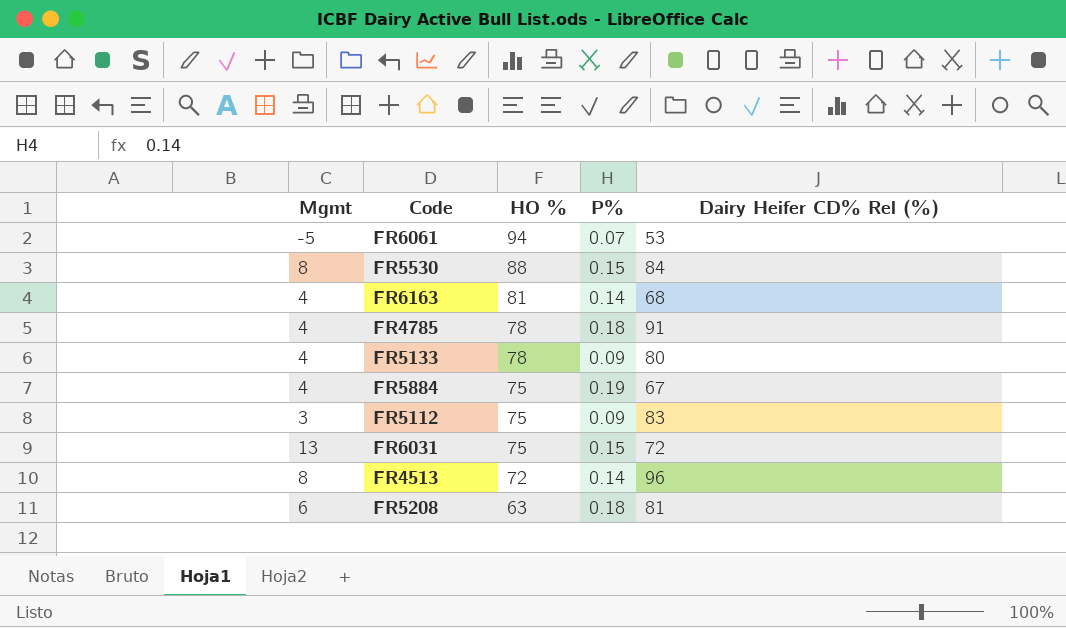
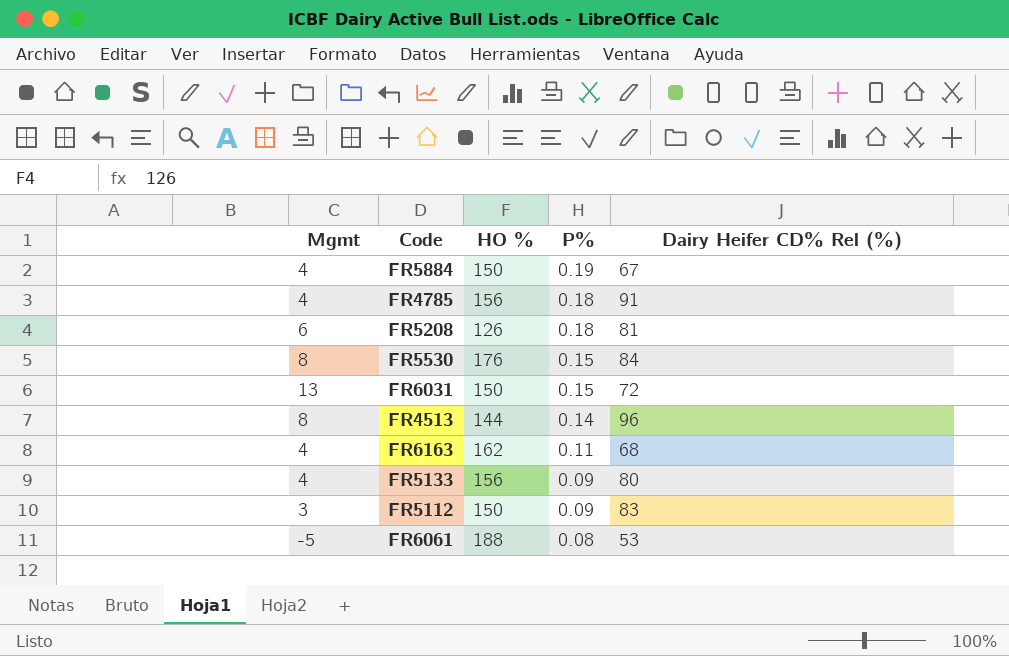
row order: HO % descending -> P% descending
FR5884 | HO %: 75 -> 150
FR4785 | HO %: 78 -> 156
FR5208 | HO %: 63 -> 126
FR5530 | HO %: 88 -> 176
FR6031 | HO %: 75 -> 150
FR4513 | HO %: 72 -> 144
FR6163 | HO %: 81 -> 162
FR6163 | P%: 0.14 -> 0.11
FR5133 | HO %: 78 -> 156
FR5112 | HO %: 75 -> 150
FR6061 | HO %: 94 -> 188
FR6061 | P%: 0.07 -> 0.08

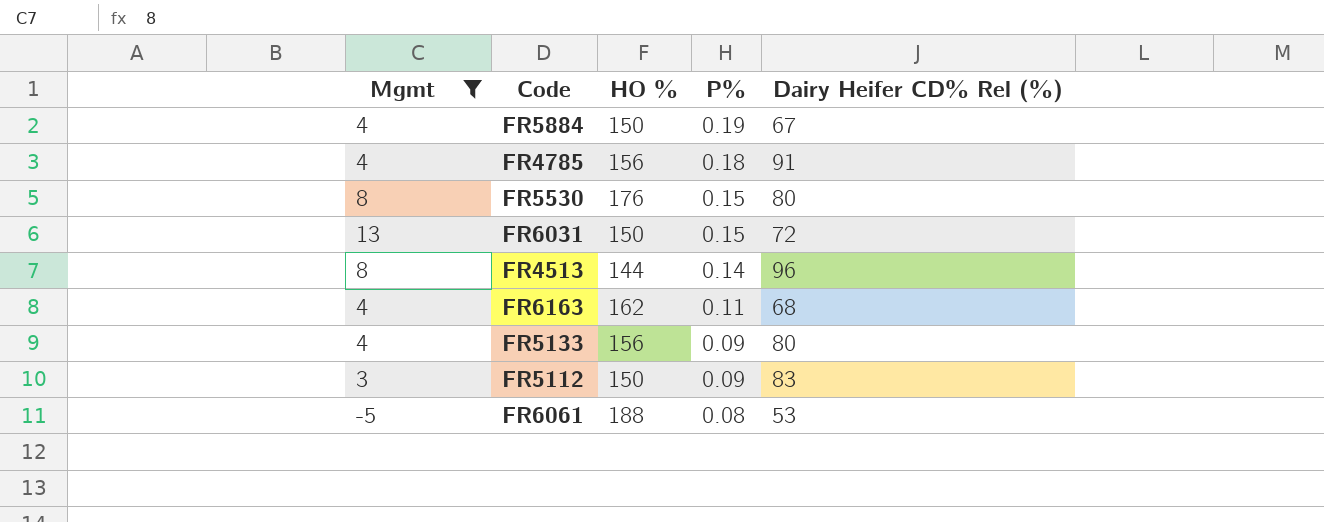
filter: none -> Mgmt != 6
FR5530 | Dairy Heifer CD% Rel (%): 84 -> 80

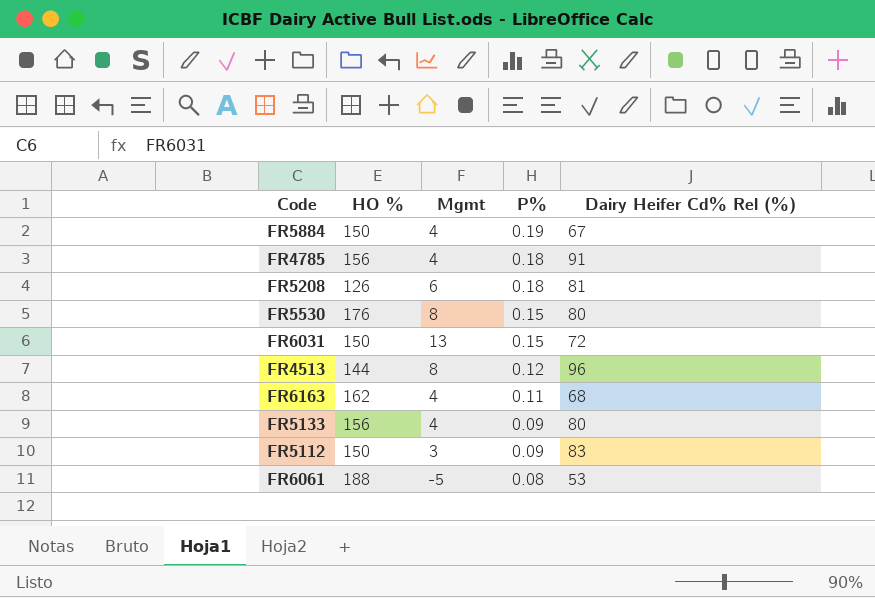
filter: Mgmt != 6 -> none
column Mgmt | position: 1 -> 3
column name: Dairy Heifer CD% Rel (%) -> Dairy Heifer Cd% Rel (%)
FR4513 | P%: 0.14 -> 0.12

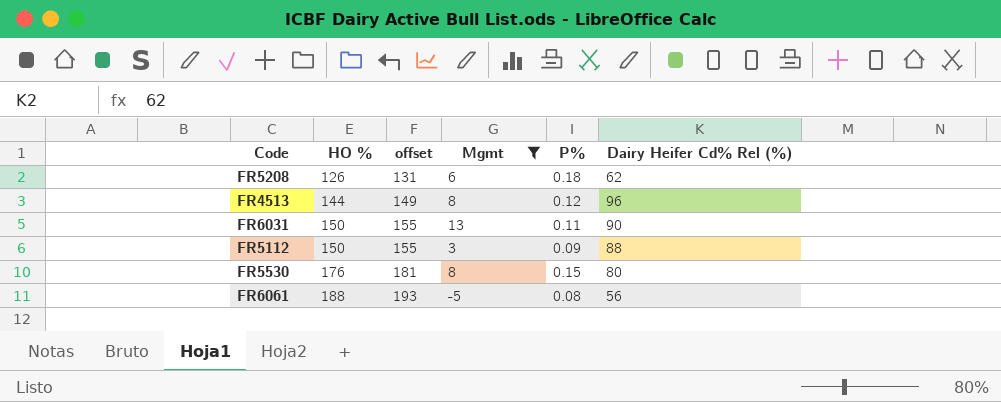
filter: none -> Mgmt != 4
row order: P% descending -> HO % ascending
column offset | formula: none -> [HO %] + 5
FR5208 | Dairy Heifer Cd% Rel (%): 81 -> 62
FR6031 | P%: 0.15 -> 0.11
FR6031 | Dairy Heifer Cd% Rel (%): 72 -> 90
FR5112 | Dairy Heifer Cd% Rel (%): 83 -> 88
FR6061 | Dairy Heifer Cd% Rel (%): 53 -> 56

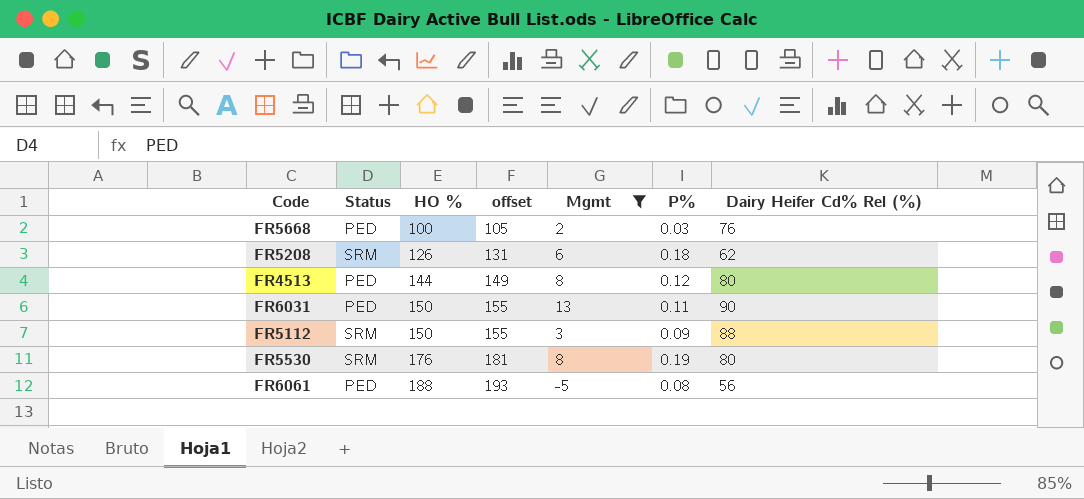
column Status | position: none -> 2
row FR5668: none -> PED | 100 | 105 | 2 | 0.03 | 76
FR4513 | Dairy Heifer Cd% Rel (%): 96 -> 80
FR5530 | P%: 0.15 -> 0.19

